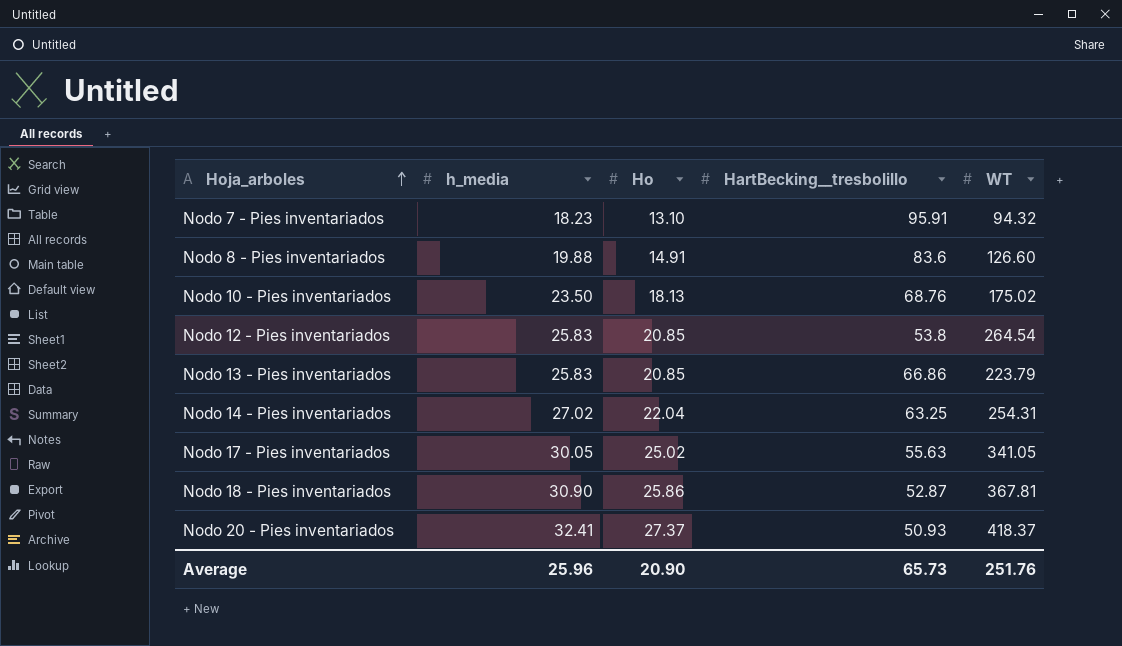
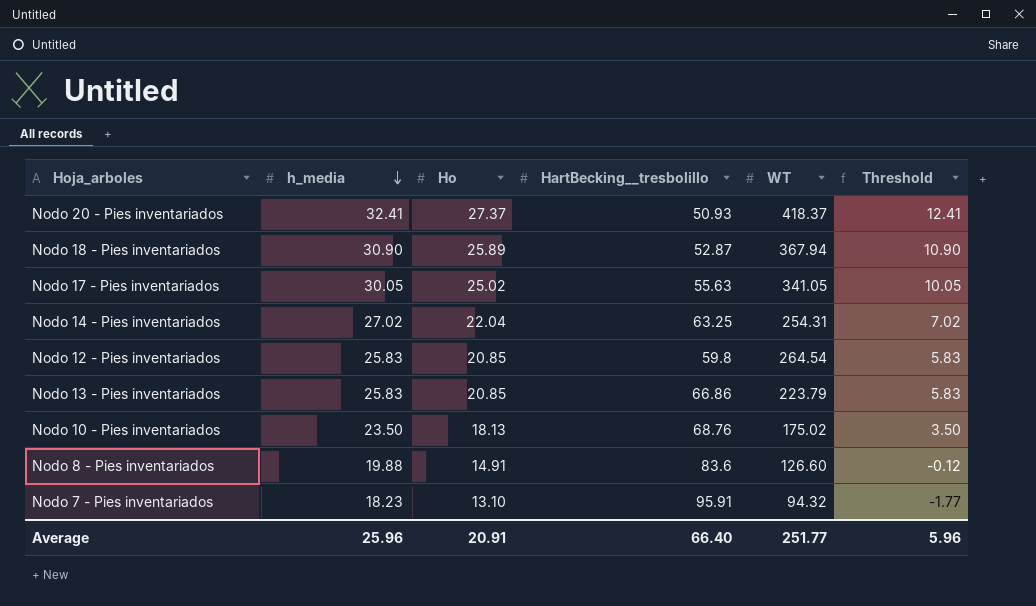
row order: Hoja_arboles ascending -> h_media descending
column Threshold | formula: none -> [h_media] - 20
Nodo 18 - Pies inventariados | Ho: 25.86 -> 25.89
Nodo 18 - Pies inventariados | WT: 367.81 -> 367.94
Nodo 12 - Pies inventariados | HartBecking__tresbolillo: 53.8 -> 59.8
Average | Ho: 20.90 -> 20.91
Average | HartBecking__tresbolillo: 65.73 -> 66.40
Average | WT: 251.76 -> 251.77

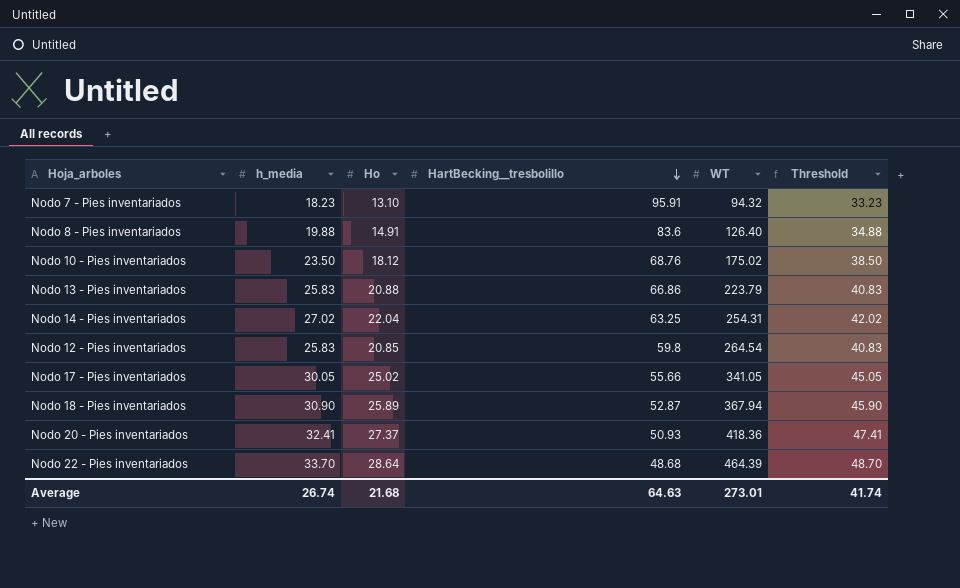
row order: h_media descending -> HartBecking__tresbolillo descending
column Threshold | formula: [h_media] - 20 -> [h_media] + 15
Nodo 8 - Pies inventariados | WT: 126.60 -> 126.40
Nodo 10 - Pies inventariados | Ho: 18.13 -> 18.12
Nodo 13 - Pies inventariados | Ho: 20.85 -> 20.88
Nodo 17 - Pies inventariados | HartBecking__tresbolillo: 55.63 -> 55.66
Nodo 20 - Pies inventariados | WT: 418.37 -> 418.36
row Nodo 22 - Pies inventariados: none -> 33.70 | 28.64 | 48.68 | 464.39 | 48.70
Average | h_media: 25.96 -> 26.74
Average | Ho: 20.91 -> 21.68
Average | HartBecking__tresbolillo: 66.40 -> 64.63
Average | WT: 251.77 -> 273.01
Average | Threshold: 5.96 -> 41.74

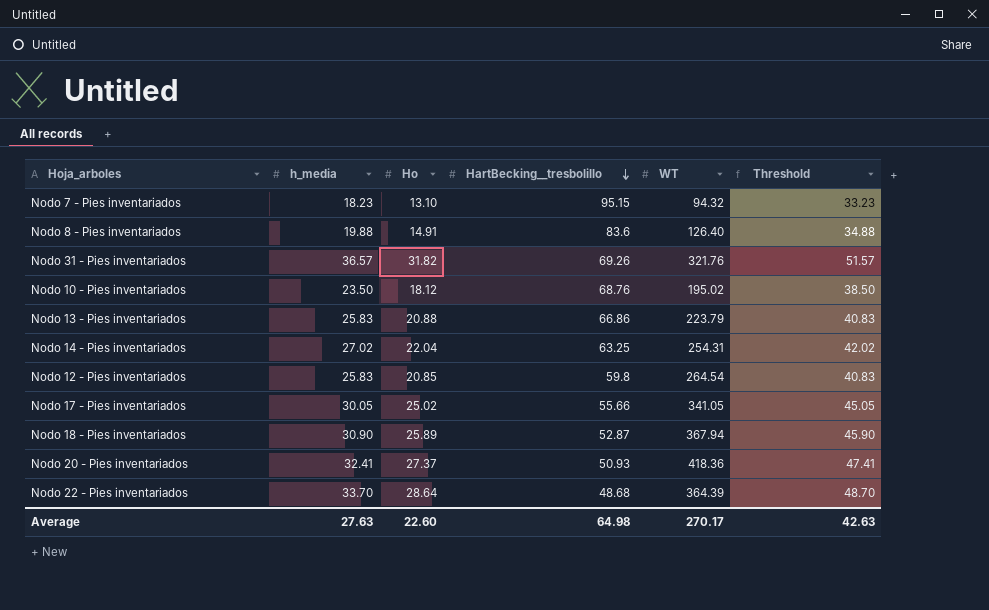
Nodo 7 - Pies inventariados | HartBecking__tresbolillo: 95.91 -> 95.15
row Nodo 31 - Pies inventariados: none -> 36.57 | 31.82 | 69.26 | 321.76 | 51.57
Nodo 10 - Pies inventariados | WT: 175.02 -> 195.02
Nodo 22 - Pies inventariados | WT: 464.39 -> 364.39
Average | h_media: 26.74 -> 27.63
Average | Ho: 21.68 -> 22.60
Average | HartBecking__tresbolillo: 64.63 -> 64.98
Average | WT: 273.01 -> 270.17
Average | Threshold: 41.74 -> 42.63

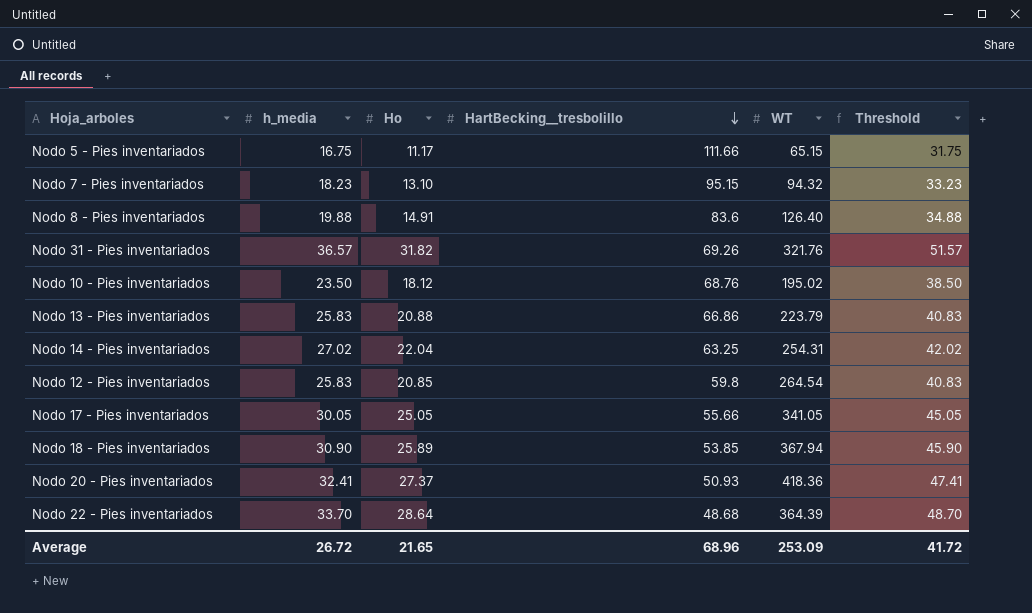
row Nodo 5 - Pies inventariados: none -> 16.75 | 11.17 | 111.66 | 65.15 | 31.75
Nodo 17 - Pies inventariados | Ho: 25.02 -> 25.05
Nodo 18 - Pies inventariados | HartBecking__tresbolillo: 52.87 -> 53.85
Average | h_media: 27.63 -> 26.72
Average | Ho: 22.60 -> 21.65
Average | HartBecking__tresbolillo: 64.98 -> 68.96
Average | WT: 270.17 -> 253.09
Average | Threshold: 42.63 -> 41.72

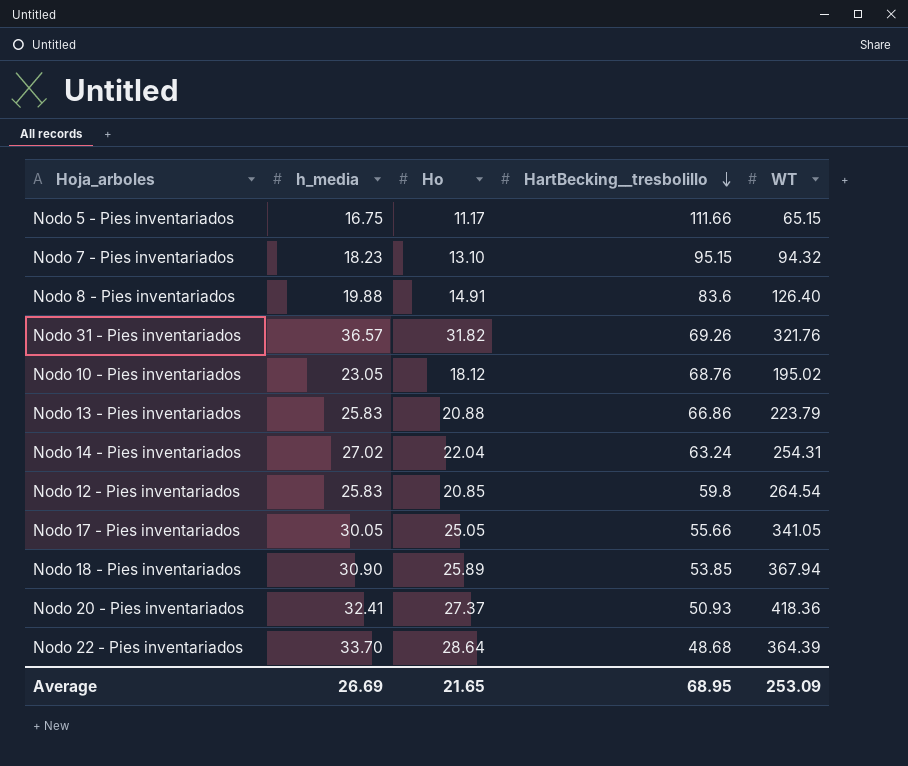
column Threshold | formula: [h_media] + 15 -> none
Nodo 10 - Pies inventariados | h_media: 23.50 -> 23.05
Nodo 14 - Pies inventariados | HartBecking__tresbolillo: 63.25 -> 63.24
Average | h_media: 26.72 -> 26.69
Average | HartBecking__tresbolillo: 68.96 -> 68.95

